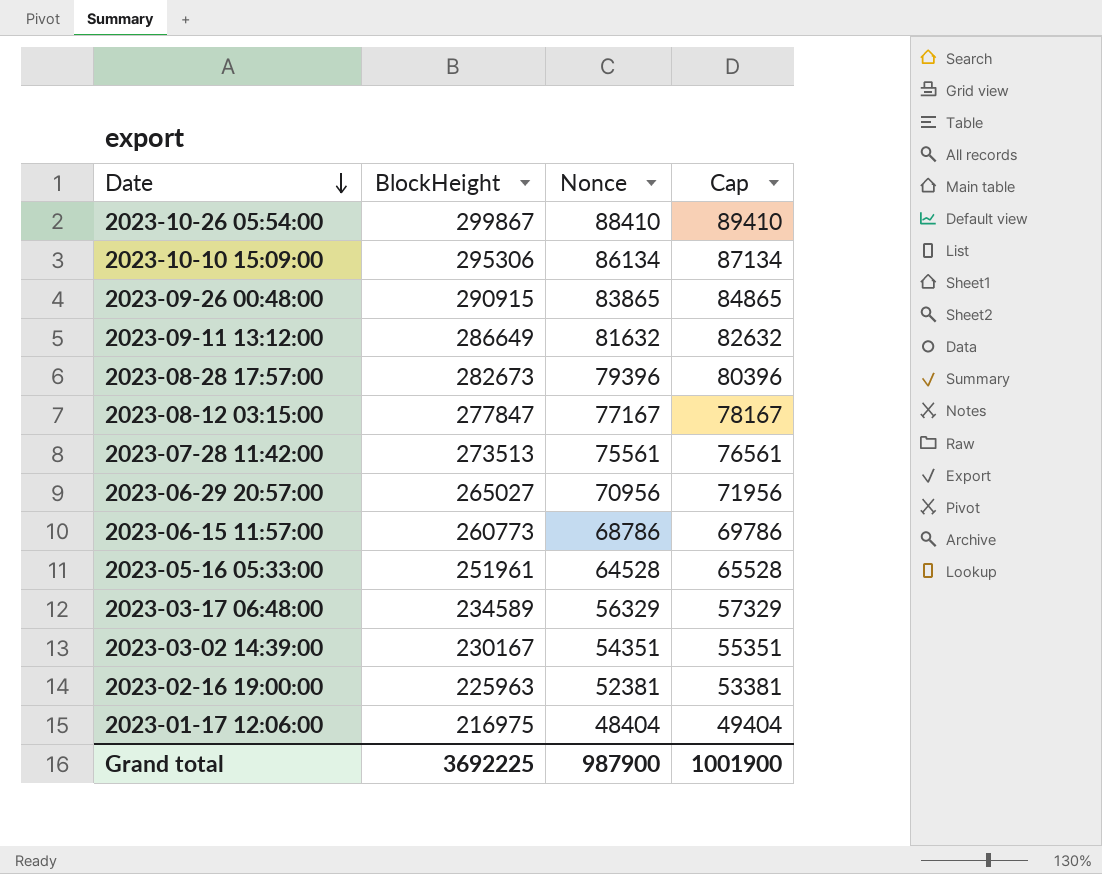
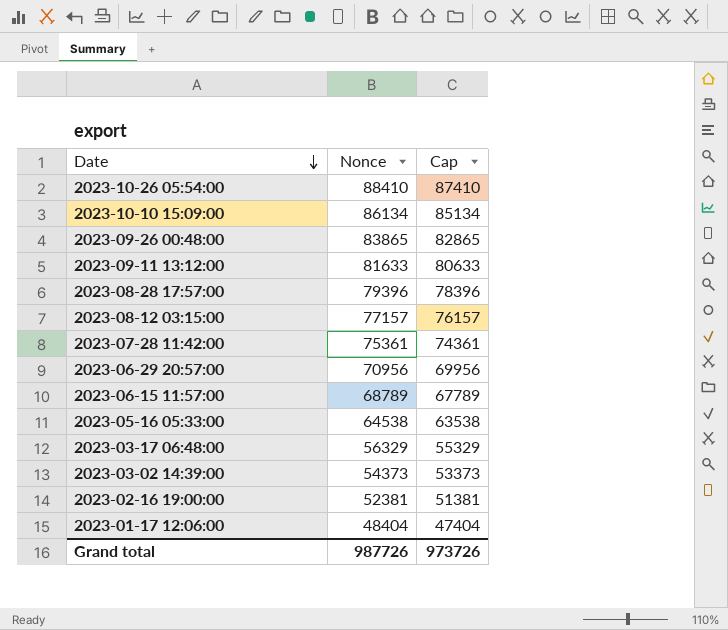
column BlockHeight | position: 2 -> none
column Cap | formula: [Nonce] + 1000 -> [Nonce] - 1000
2023-09-11 13:12:00 | Nonce: 81632 -> 81633
2023-08-12 03:15:00 | Nonce: 77167 -> 77157
2023-07-28 11:42:00 | Nonce: 75561 -> 75361
2023-06-15 11:57:00 | Nonce: 68786 -> 68789
2023-05-16 05:33:00 | Nonce: 64528 -> 64538
2023-03-02 14:39:00 | Nonce: 54351 -> 54373
Grand total | Nonce: 987900 -> 987726
Grand total | Cap: 1001900 -> 973726

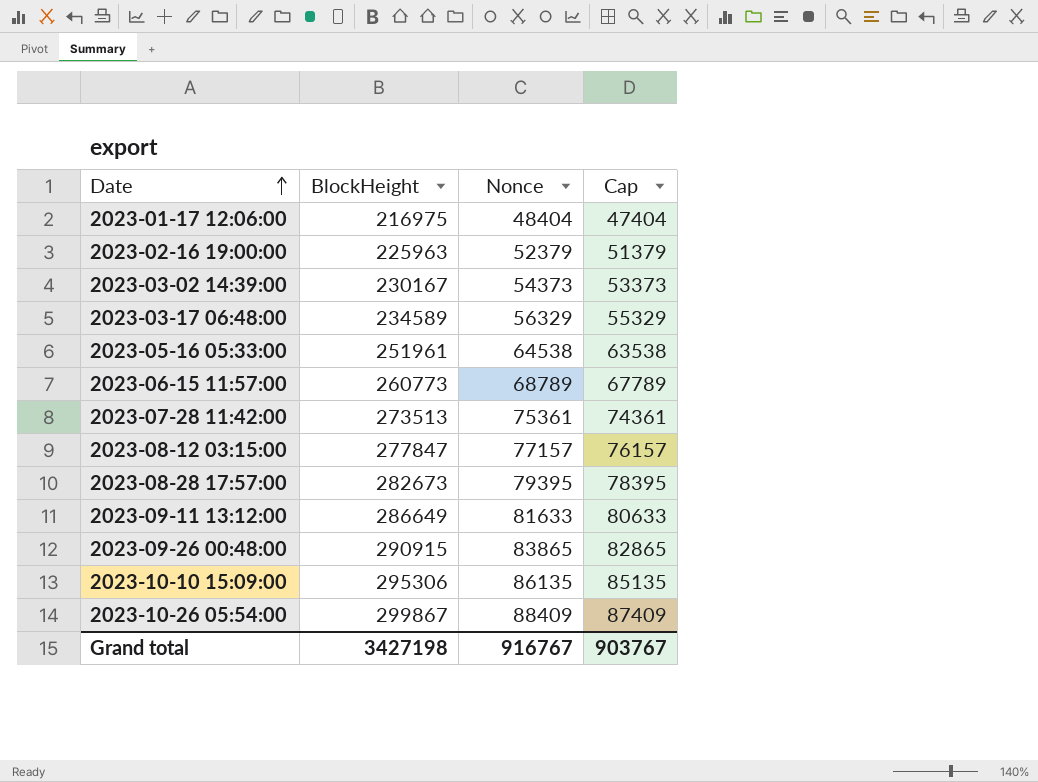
row order: Date descending -> Date ascending
column BlockHeight | position: none -> 2
row 2023-06-29 20:57:00: 70956 | 69956 -> none
2023-02-16 19:00:00 | Nonce: 52381 -> 52379
2023-02-16 19:00:00 | Cap: 51381 -> 51379
2023-08-28 17:57:00 | Nonce: 79396 -> 79395
2023-08-28 17:57:00 | Cap: 78396 -> 78395
2023-10-10 15:09:00 | Nonce: 86134 -> 86135
2023-10-10 15:09:00 | Cap: 85134 -> 85135
2023-10-26 05:54:00 | Nonce: 88410 -> 88409
2023-10-26 05:54:00 | Cap: 87410 -> 87409
Grand total | Nonce: 987726 -> 916767
Grand total | Cap: 973726 -> 903767

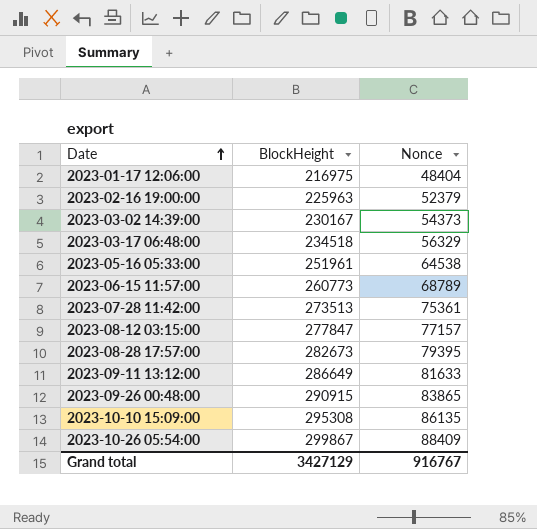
column Cap | formula: [Nonce] - 1000 -> none
2023-03-17 06:48:00 | BlockHeight: 234589 -> 234518
2023-10-10 15:09:00 | BlockHeight: 295306 -> 295308
Grand total | BlockHeight: 3427198 -> 3427129

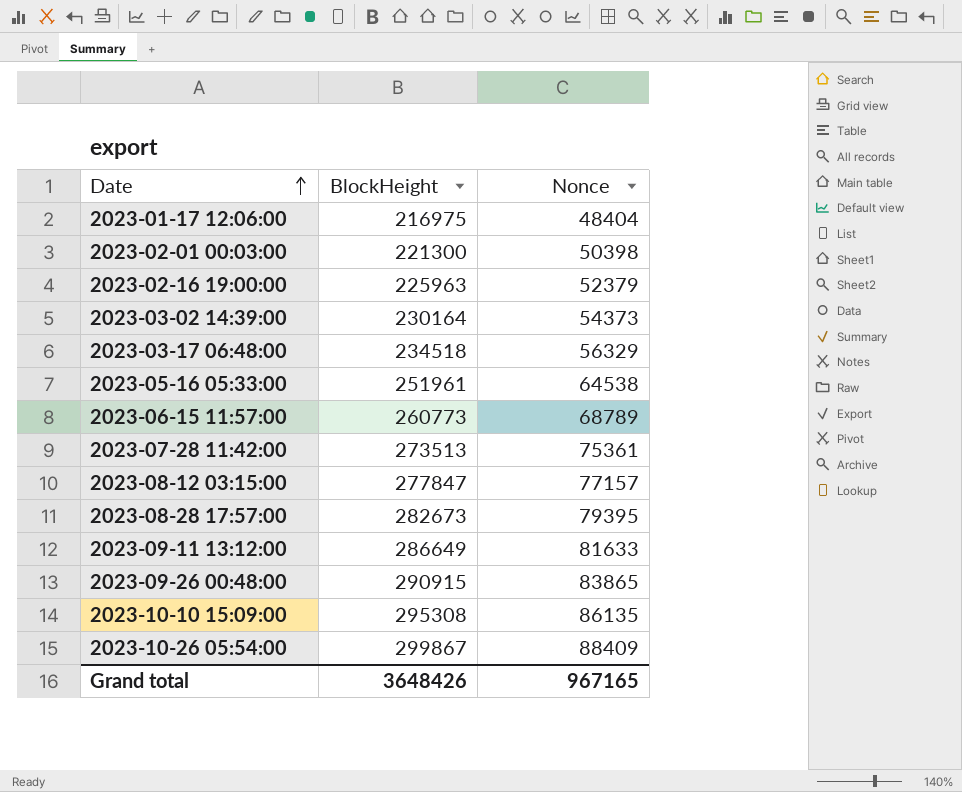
row 2023-02-01 00:03:00: none -> 221300 | 50398
2023-03-02 14:39:00 | BlockHeight: 230167 -> 230164
Grand total | BlockHeight: 3427129 -> 3648426
Grand total | Nonce: 916767 -> 967165

